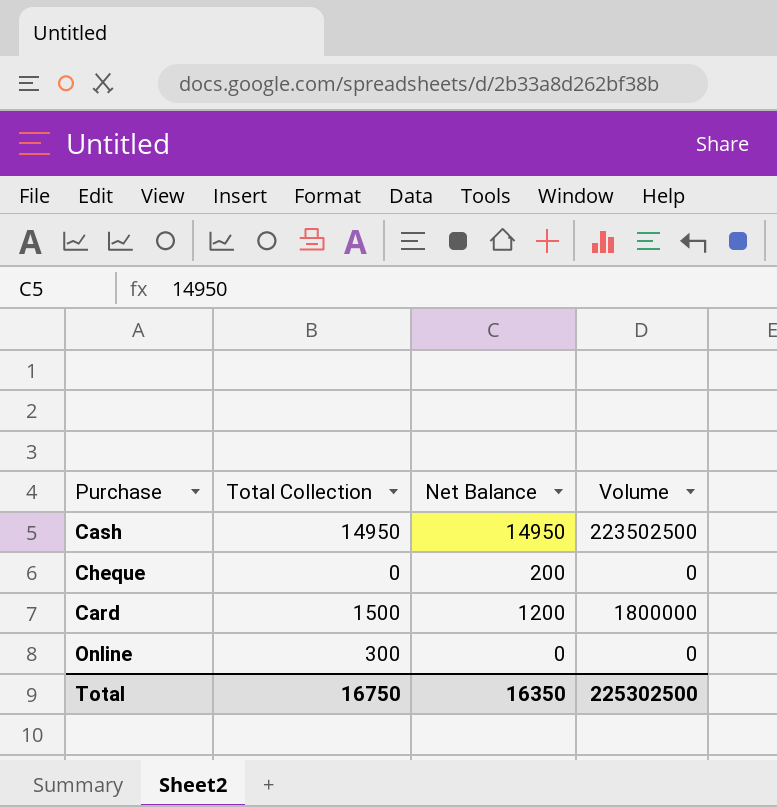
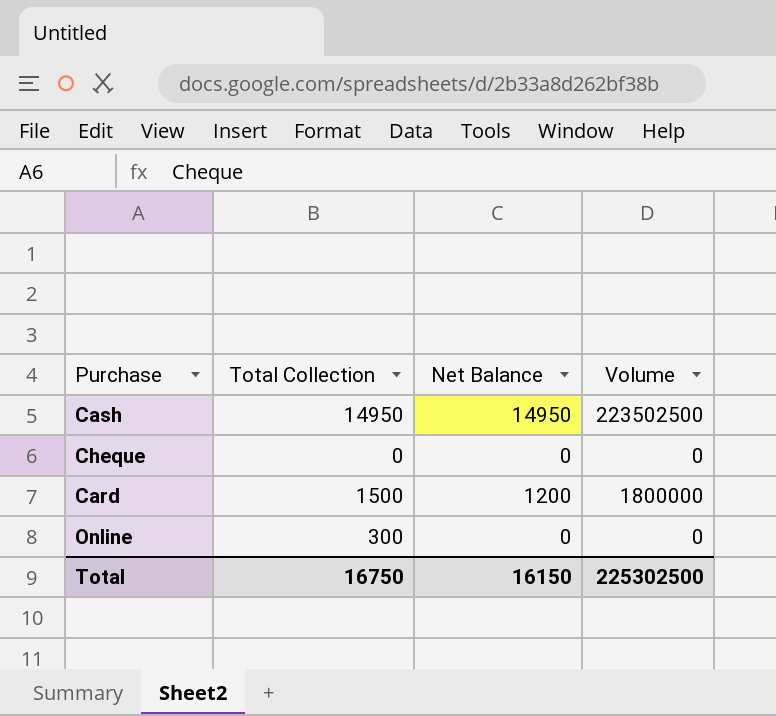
Cheque | Net Balance: 200 -> 0
Total | Net Balance: 16350 -> 16150

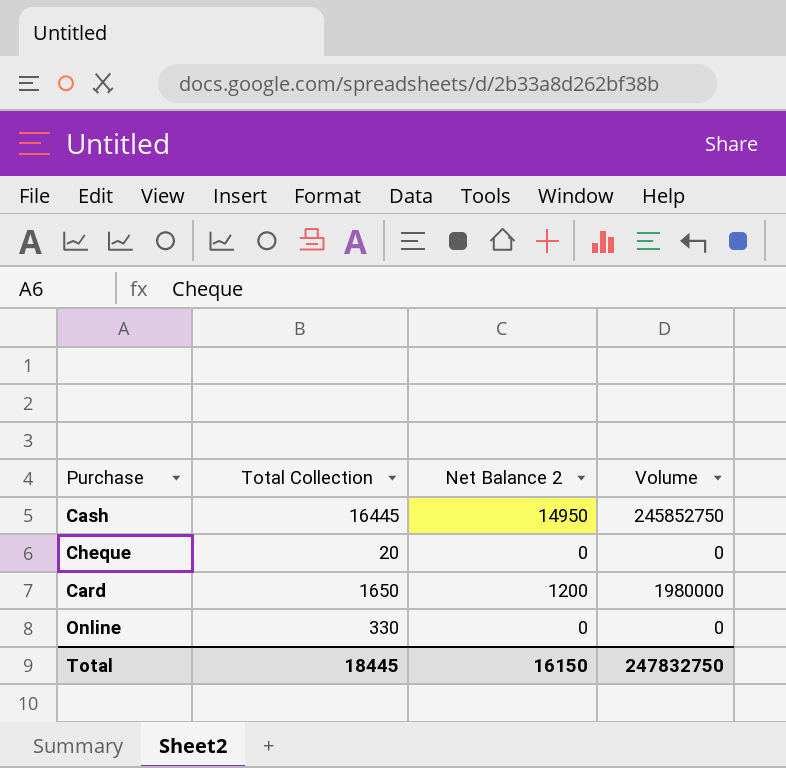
column name: Net Balance -> Net Balance 2
Cash | Total Collection: 14950 -> 16445
Cash | Volume: 223502500 -> 245852750
Cheque | Total Collection: 0 -> 20
Card | Total Collection: 1500 -> 1650
Card | Volume: 1800000 -> 1980000
Online | Total Collection: 300 -> 330
Total | Total Collection: 16750 -> 18445
Total | Volume: 225302500 -> 247832750

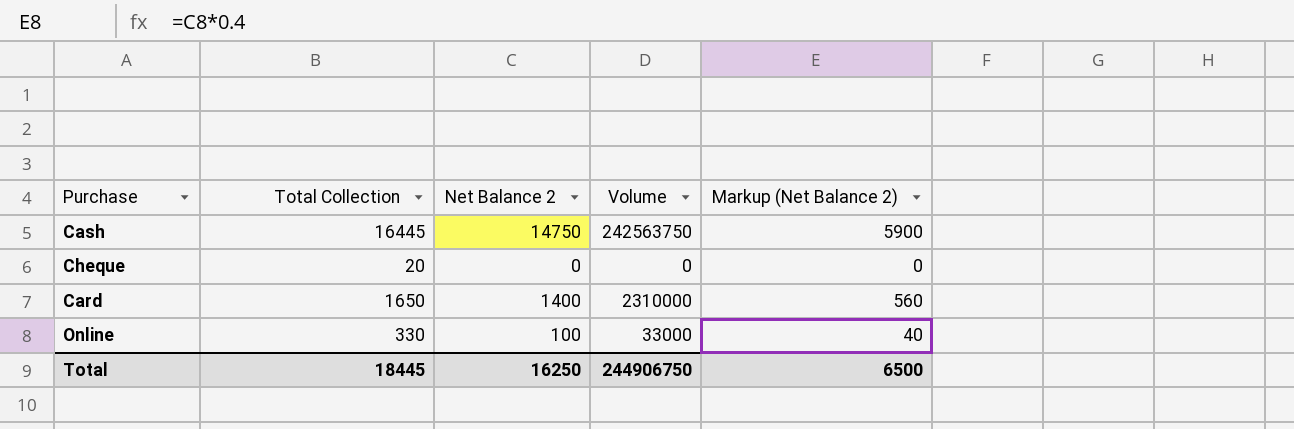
column Markup (Net Balance 2) | formula: none -> [Net Balance 2] * 0.4
Cash | Net Balance 2: 14950 -> 14750
Cash | Volume: 245852750 -> 242563750
Card | Net Balance 2: 1200 -> 1400
Card | Volume: 1980000 -> 2310000
Online | Net Balance 2: 0 -> 100
Online | Volume: 0 -> 33000
Total | Net Balance 2: 16150 -> 16250
Total | Volume: 247832750 -> 244906750

